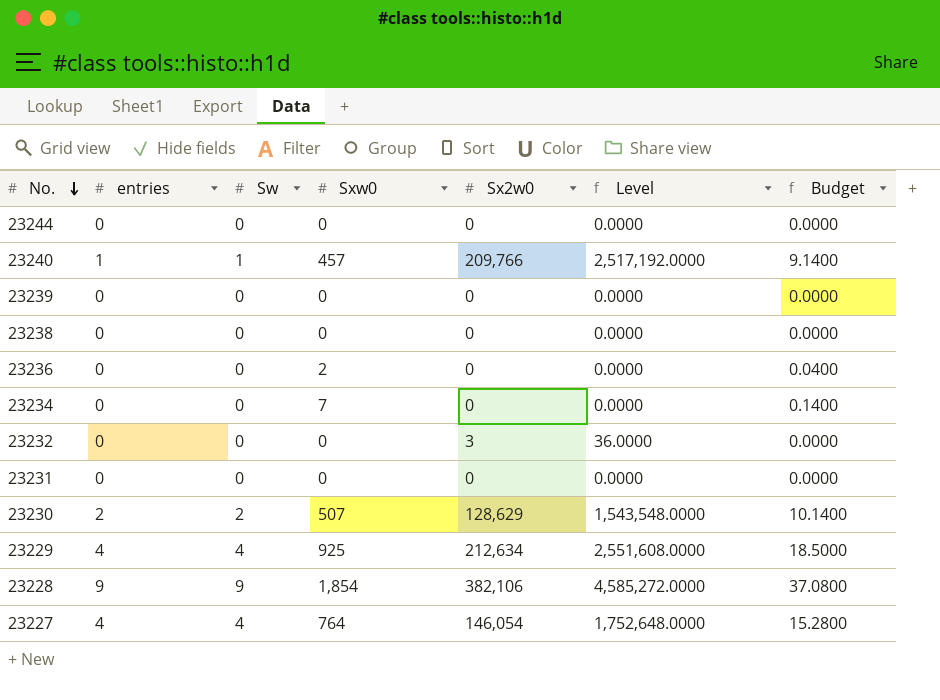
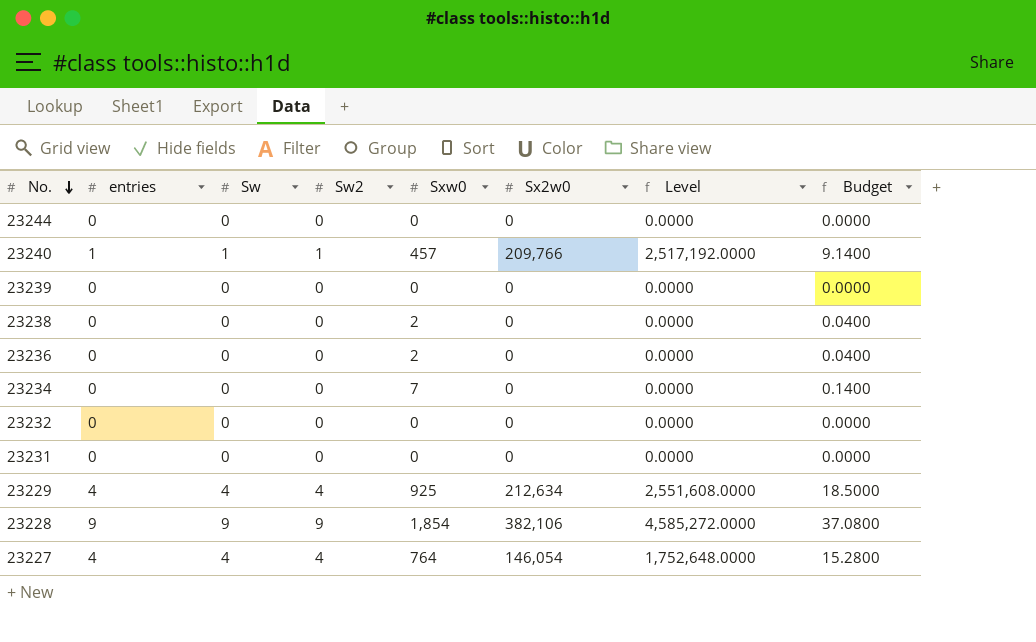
column Sw2 | position: none -> 4
row 23230: 2 | 2 | 507 | 128,629 | 1,543,548.0000 | 10.1400 -> none
23238 | Sxw0: 0 -> 2
23238 | Budget: 0.0000 -> 0.0400
23232 | Sx2w0: 3 -> 0
23232 | Level: 36.0000 -> 0.0000

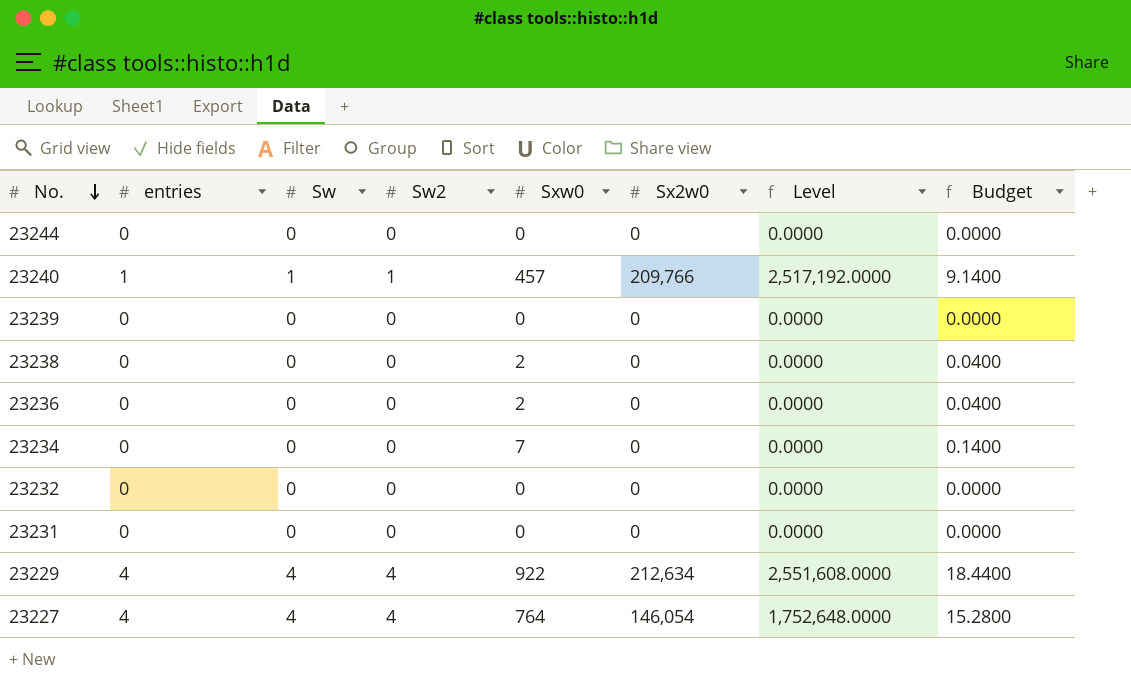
row 23228: 9 | 9 | 9 | 1,854 | 382,106 | 4,585,272.0000 | 37.0800 -> none
23229 | Sxw0: 925 -> 922
23229 | Budget: 18.5000 -> 18.4400

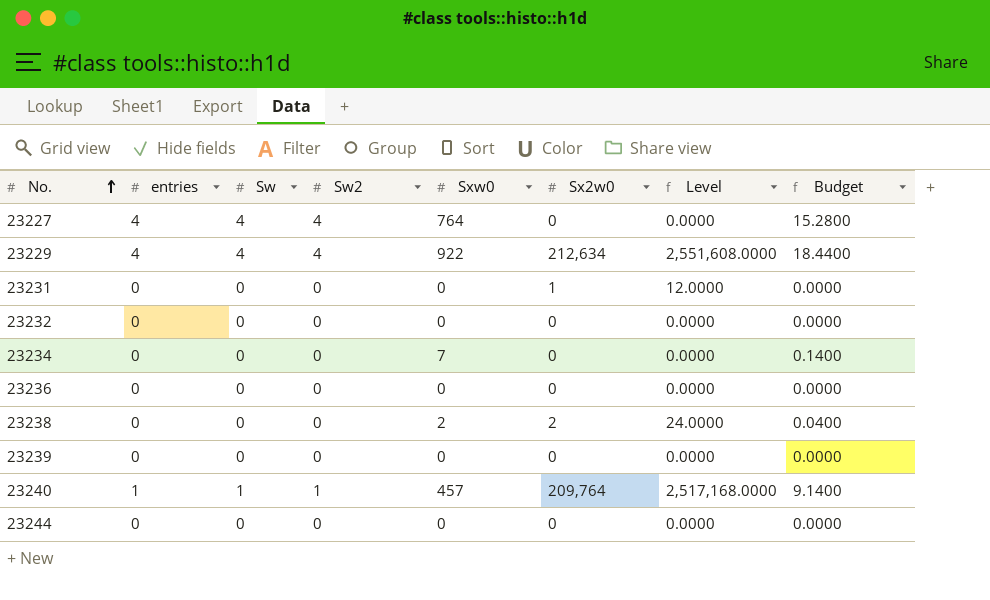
row order: No. descending -> No. ascending
23227 | Sx2w0: 146,054 -> 0
23227 | Level: 1,752,648.0000 -> 0.0000
23231 | Sx2w0: 0 -> 1
23231 | Level: 0.0000 -> 12.0000
23236 | Sxw0: 2 -> 0
23236 | Budget: 0.0400 -> 0.0000
23238 | Sx2w0: 0 -> 2
23238 | Level: 0.0000 -> 24.0000
23240 | Sx2w0: 209,766 -> 209,764
23240 | Level: 2,517,192.0000 -> 2,517,168.0000

